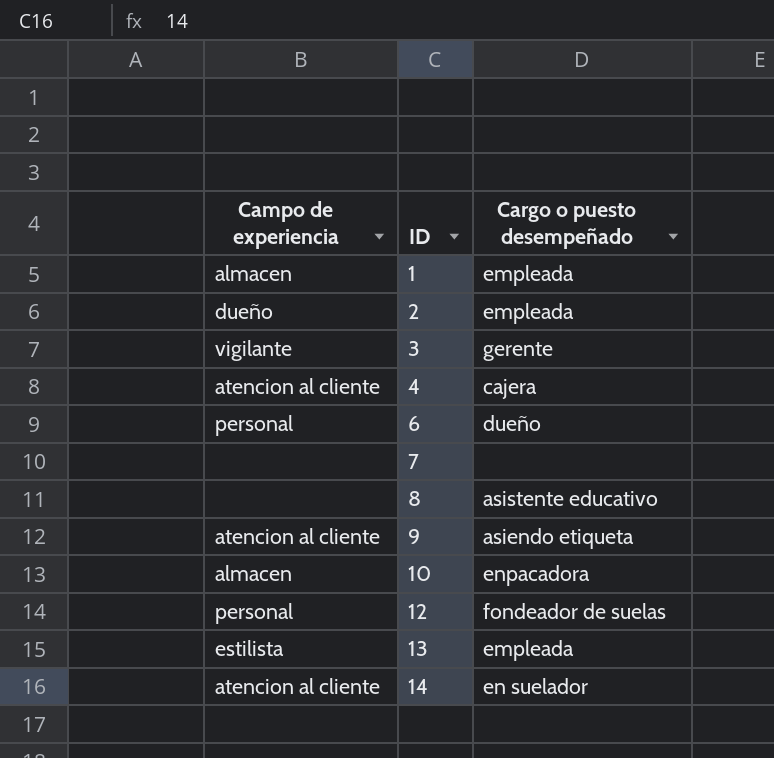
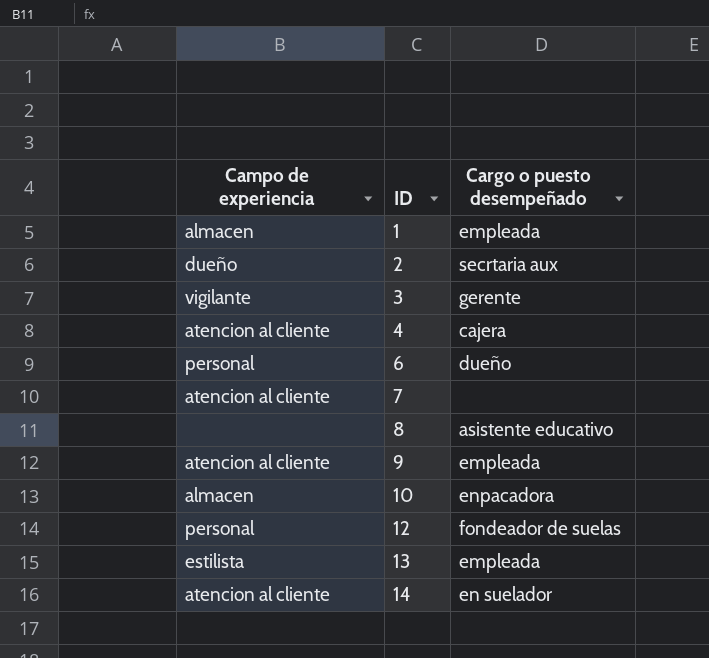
2 | Cargo o puesto desempeñado: empleada -> secrtaria aux
7 | Campo de experiencia: none -> atencion al cliente
9 | Cargo o puesto desempeñado: asiendo etiqueta -> empleada

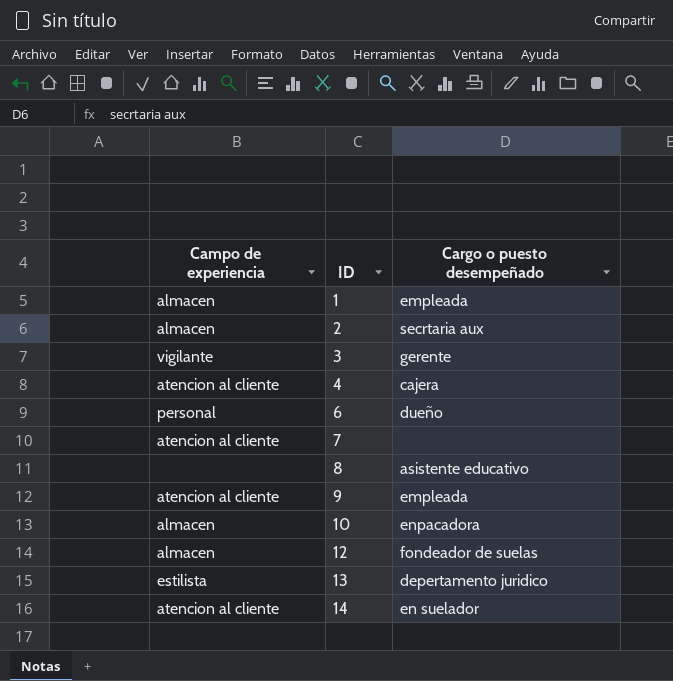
2 | Campo de experiencia: dueño -> almacen
12 | Campo de experiencia: personal -> almacen
13 | Cargo o puesto desempeñado: empleada -> depertamento juridico

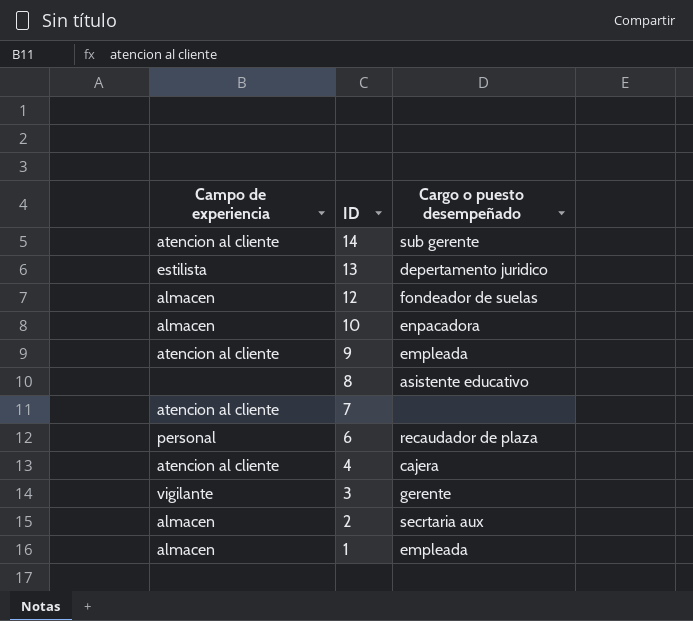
row order: ID ascending -> ID descending
14 | Cargo o puesto desempeñado: en suelador -> sub gerente
6 | Cargo o puesto desempeñado: dueño -> recaudador de plaza

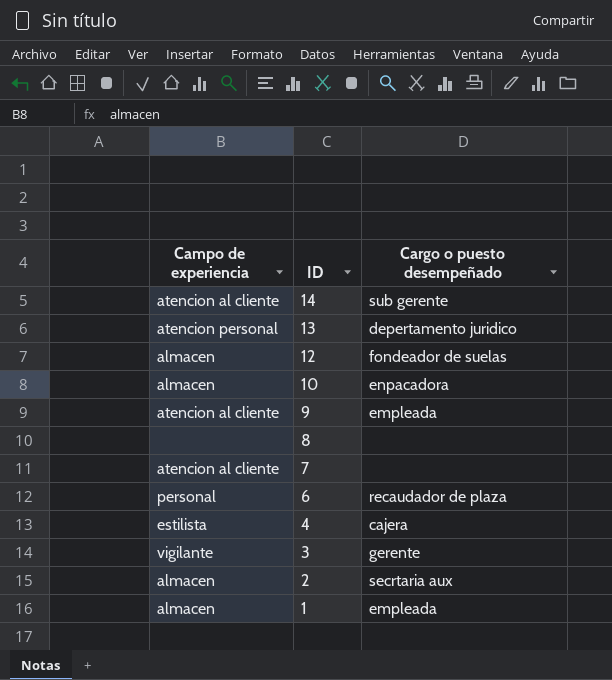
13 | Campo de experiencia: estilista -> atencion personal
8 | Cargo o puesto desempeñado: asistente educativo -> none
4 | Campo de experiencia: atencion al cliente -> estilista

